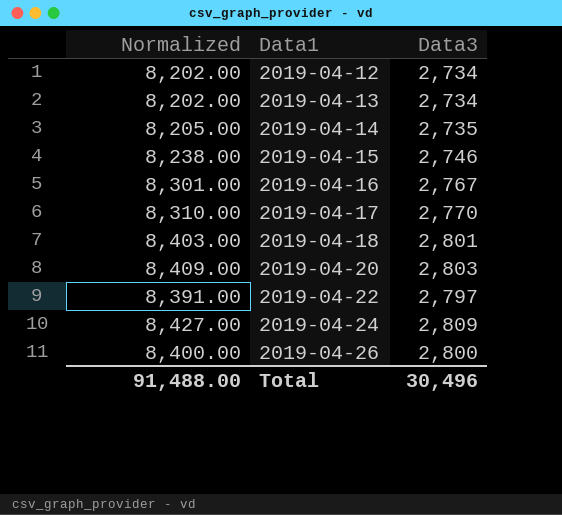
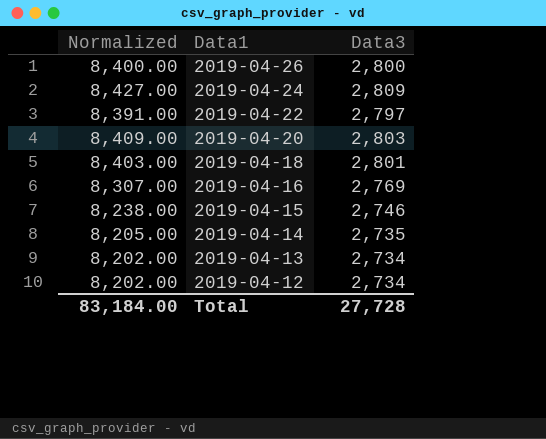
row order: Data1 ascending -> Data1 descending
row 2019-04-17: 8,310.00 | 2,770 -> none
2019-04-16 | Normalized: 8,301.00 -> 8,307.00
2019-04-16 | Data3: 2,767 -> 2,769
Total | Normalized: 91,488.00 -> 83,184.00
Total | Data3: 30,496 -> 27,728

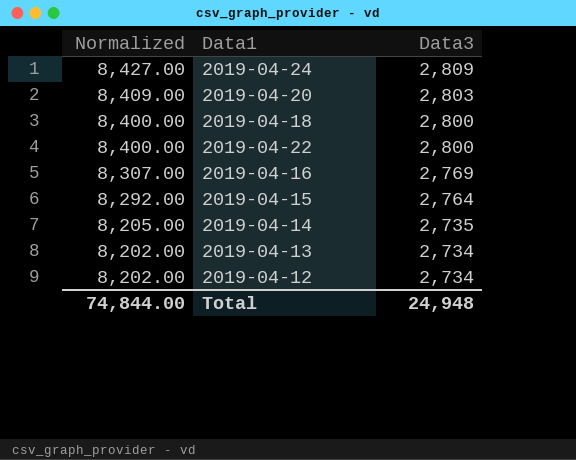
row order: Data1 descending -> Normalized descending
row 2019-04-26: 8,400.00 | 2,800 -> none
2019-04-18 | Normalized: 8,403.00 -> 8,400.00
2019-04-18 | Data3: 2,801 -> 2,800
2019-04-22 | Normalized: 8,391.00 -> 8,400.00
2019-04-22 | Data3: 2,797 -> 2,800
2019-04-15 | Normalized: 8,238.00 -> 8,292.00
2019-04-15 | Data3: 2,746 -> 2,764
Total | Normalized: 83,184.00 -> 74,844.00
Total | Data3: 27,728 -> 24,948

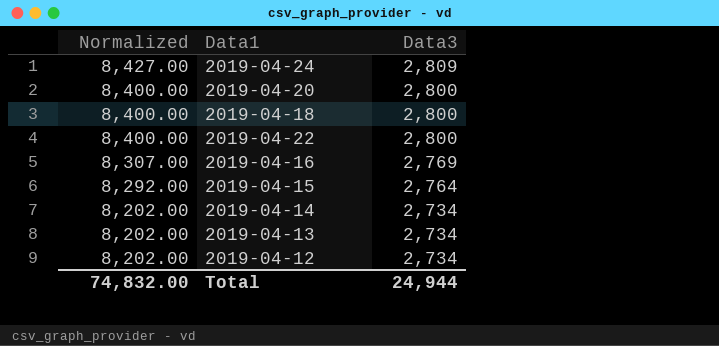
2019-04-20 | Normalized: 8,409.00 -> 8,400.00
2019-04-20 | Data3: 2,803 -> 2,800
2019-04-14 | Normalized: 8,205.00 -> 8,202.00
2019-04-14 | Data3: 2,735 -> 2,734
Total | Normalized: 74,844.00 -> 74,832.00
Total | Data3: 24,948 -> 24,944

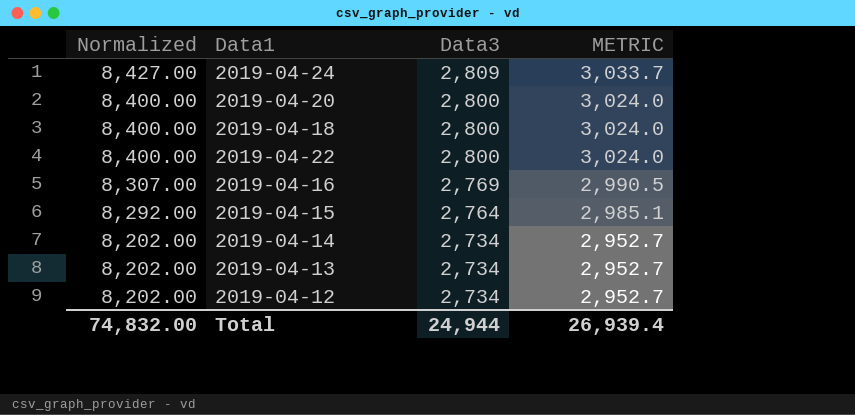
column METRIC | formula: none -> [Data3] * 1.08

